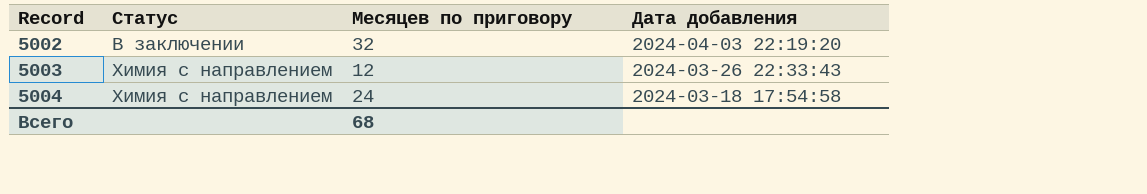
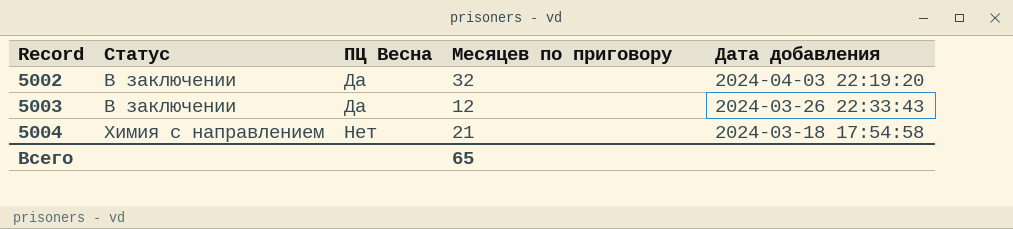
column ПЦ Весна | position: none -> 3
5003 | Статус: Химия с направлением -> В заключении
5004 | Месяцев по приговору: 24 -> 21
Всего | Месяцев по приговору: 68 -> 65

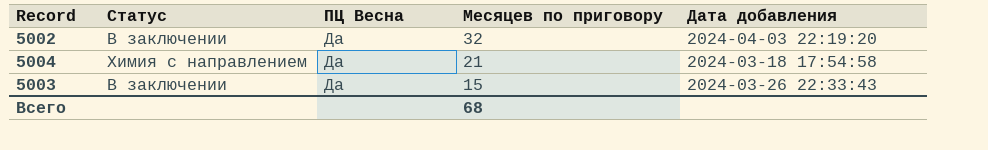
row order: Record ascending -> Месяцев по приговору descending
5004 | ПЦ Весна: Нет -> Да
5003 | Месяцев по приговору: 12 -> 15
Всего | Месяцев по приговору: 65 -> 68

